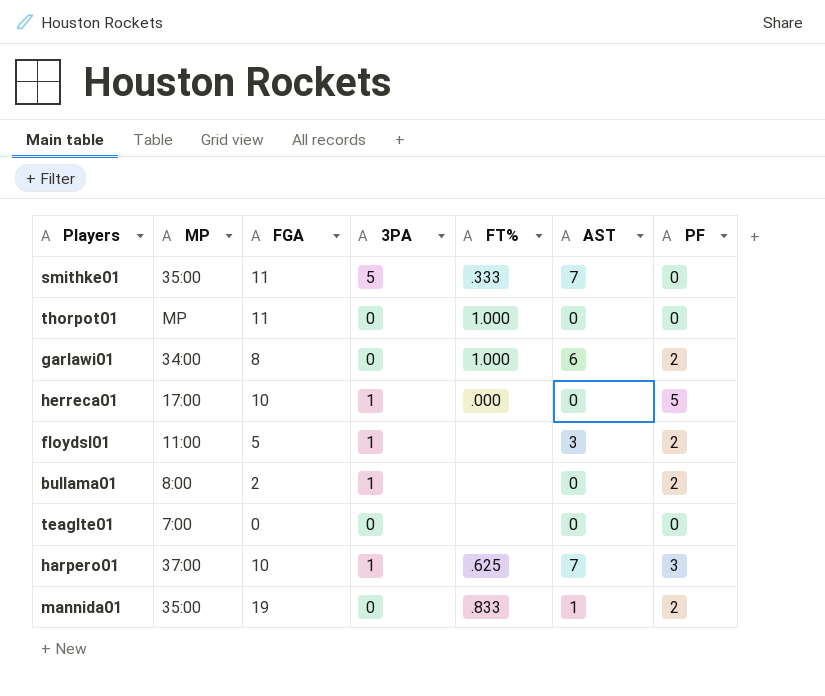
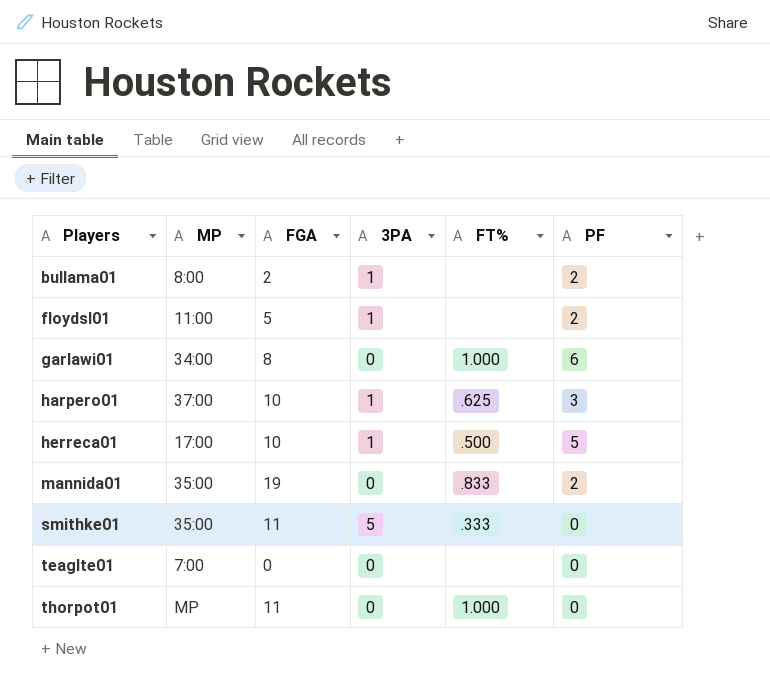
row order: none -> Players ascending
column AST | position: 6 -> none
garlawi01 | PF: 2 -> 6
herreca01 | FT%: .000 -> .500

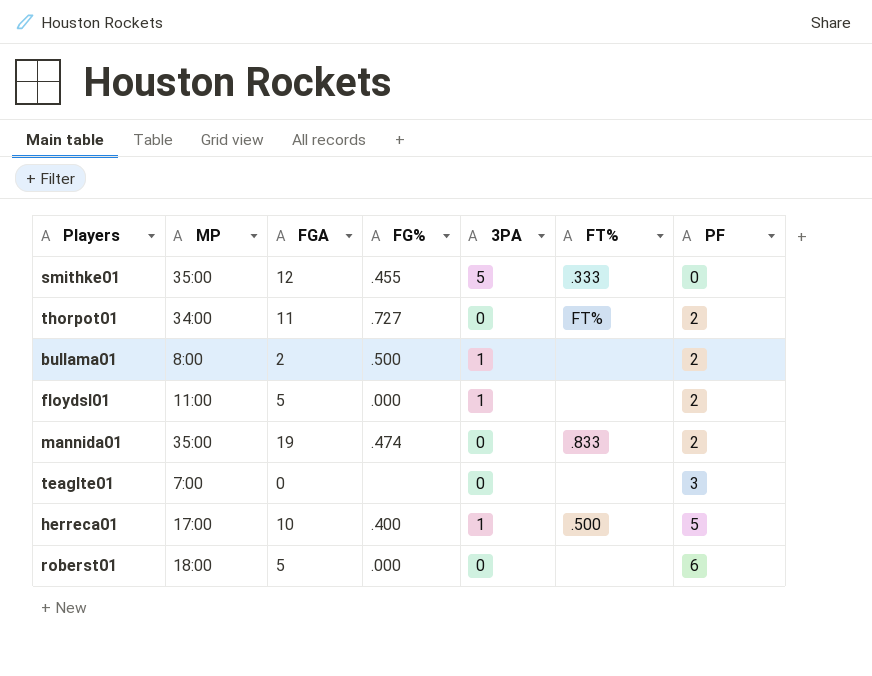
row order: Players ascending -> PF ascending
column FG% | position: none -> 4
row garlawi01: 34:00 | 8 | 0 | 1.000 | 6 -> none
row harpero01: 37:00 | 10 | 1 | .625 | 3 -> none
smithke01 | FGA: 11 -> 12
thorpot01 | MP: MP -> 34:00
thorpot01 | FT%: 1.000 -> FT%
thorpot01 | PF: 0 -> 2
teaglte01 | PF: 0 -> 3
row roberst01: none -> 18:00 | 5 | .000 | 0 | none | 6

